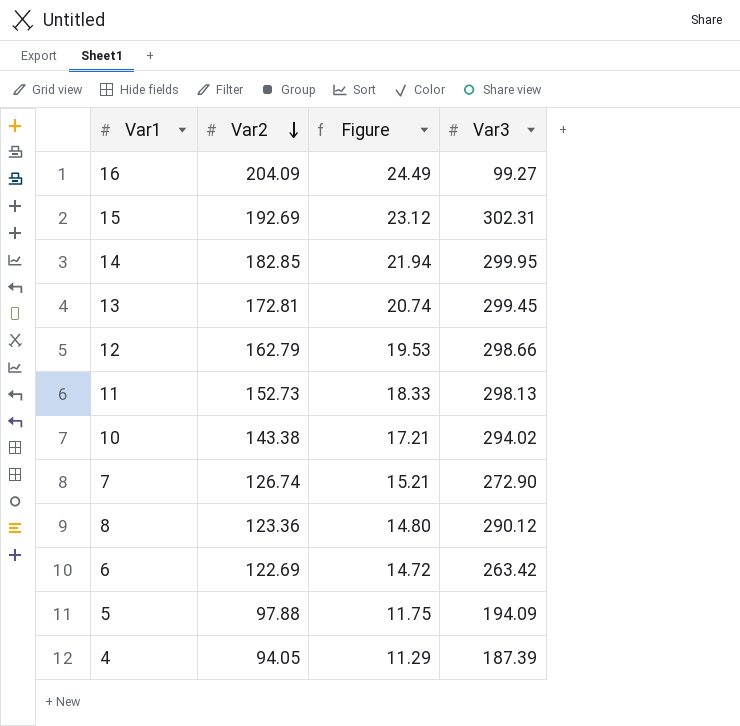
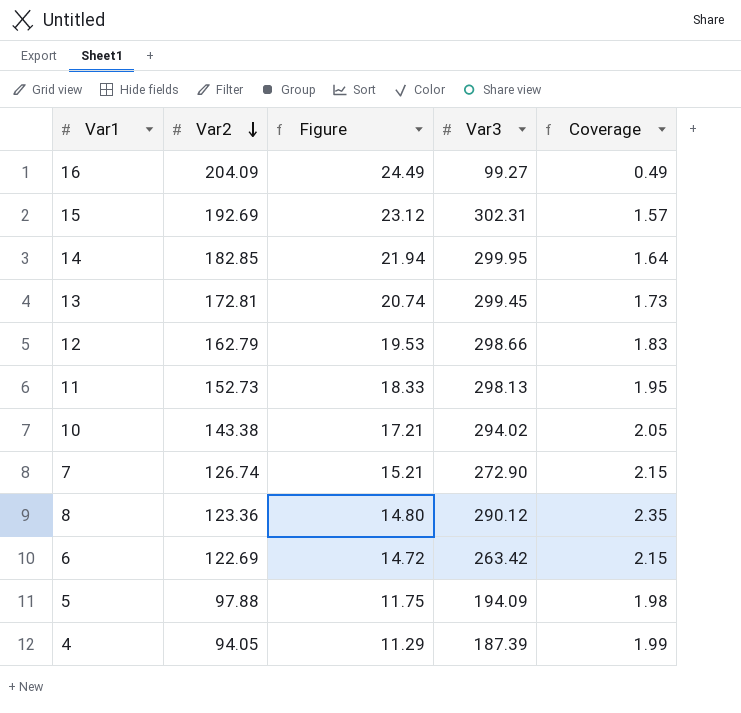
column Coverage | formula: none -> [Var3] / [Var2]

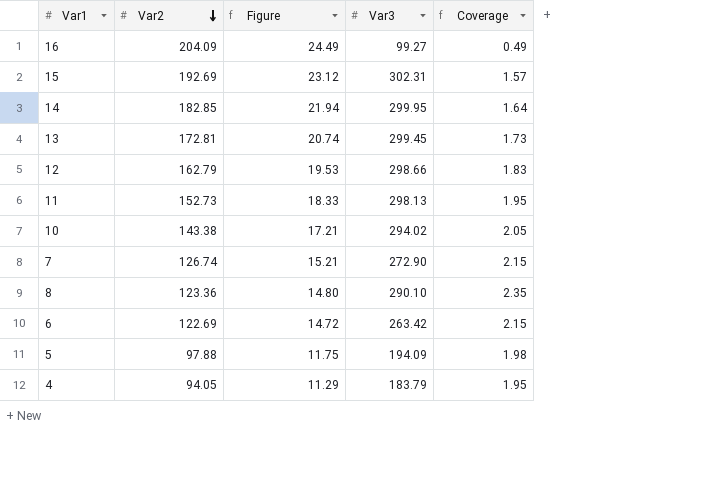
8 | Var3: 290.12 -> 290.10
4 | Var3: 187.39 -> 183.79
4 | Coverage: 1.99 -> 1.95

